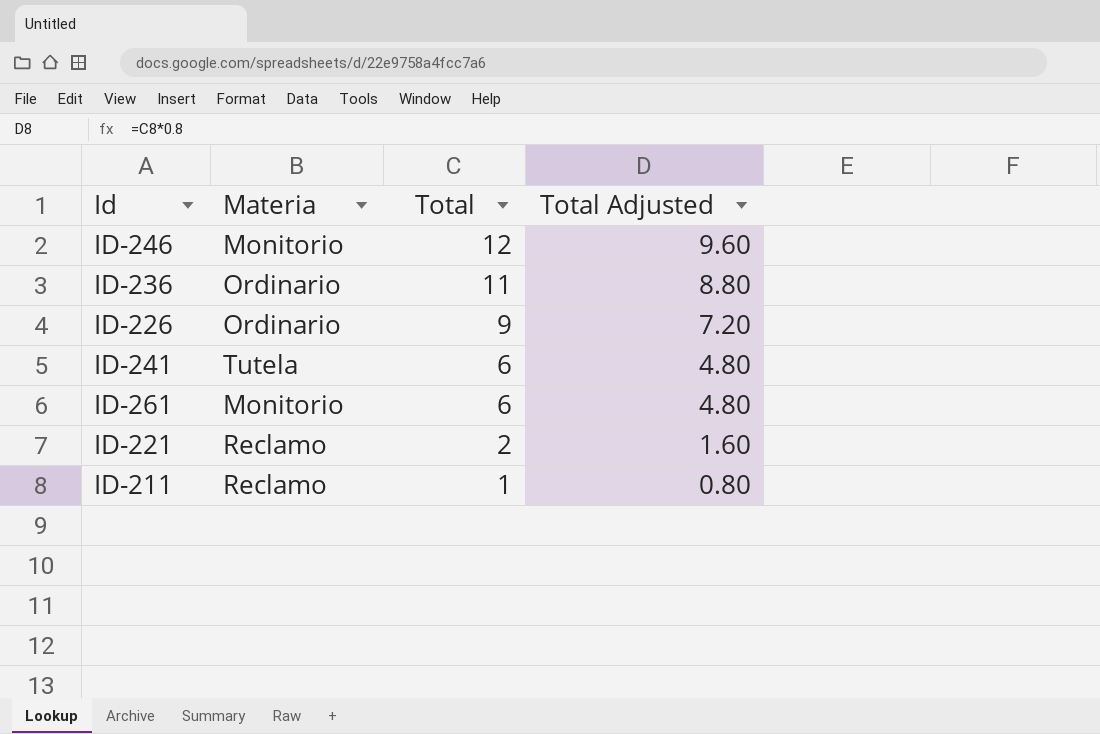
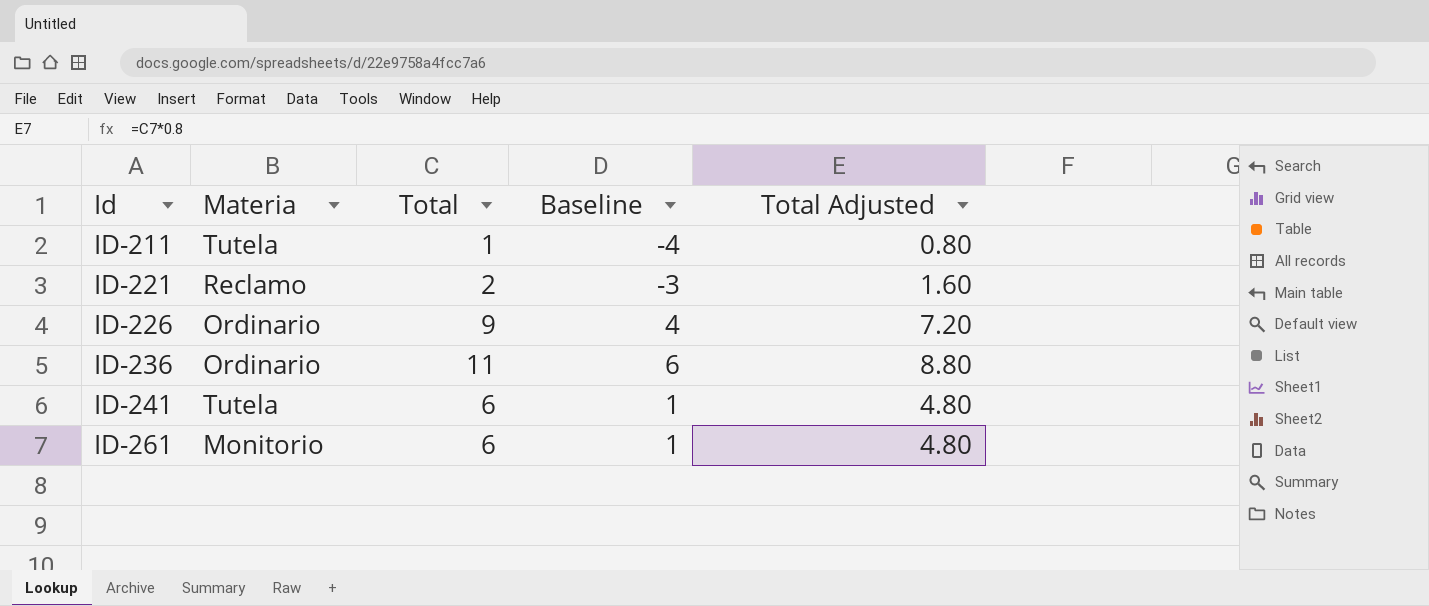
row order: Total descending -> Id ascending
column Baseline | formula: none -> [Total] - 5
row ID-246: Monitorio | 12 | 9.60 -> none
ID-211 | Materia: Reclamo -> Tutela

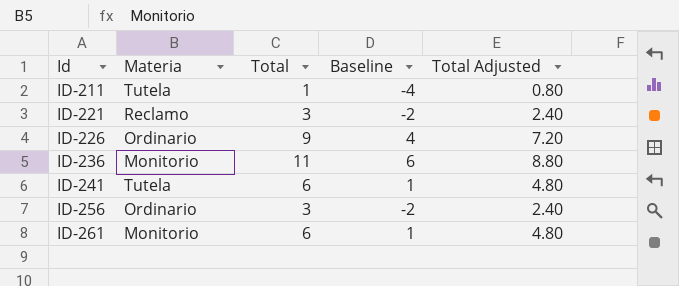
ID-221 | Total: 2 -> 3
ID-221 | Baseline: -3 -> -2
ID-221 | Total Adjusted: 1.60 -> 2.40
ID-236 | Materia: Ordinario -> Monitorio
row ID-256: none -> Ordinario | 3 | -2 | 2.40

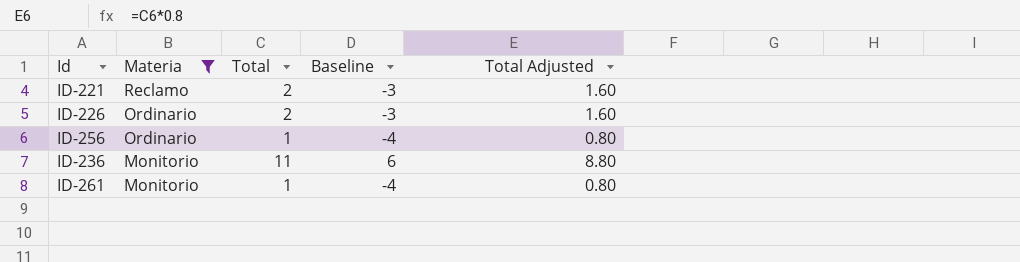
filter: none -> Materia != Tutela
row order: Id ascending -> Materia descending
ID-221 | Total: 3 -> 2
ID-221 | Baseline: -2 -> -3
ID-221 | Total Adjusted: 2.40 -> 1.60
ID-226 | Total: 9 -> 2
ID-226 | Baseline: 4 -> -3
ID-226 | Total Adjusted: 7.20 -> 1.60
ID-256 | Total: 3 -> 1
ID-256 | Baseline: -2 -> -4
ID-256 | Total Adjusted: 2.40 -> 0.80
ID-261 | Total: 6 -> 1
ID-261 | Baseline: 1 -> -4
ID-261 | Total Adjusted: 4.80 -> 0.80

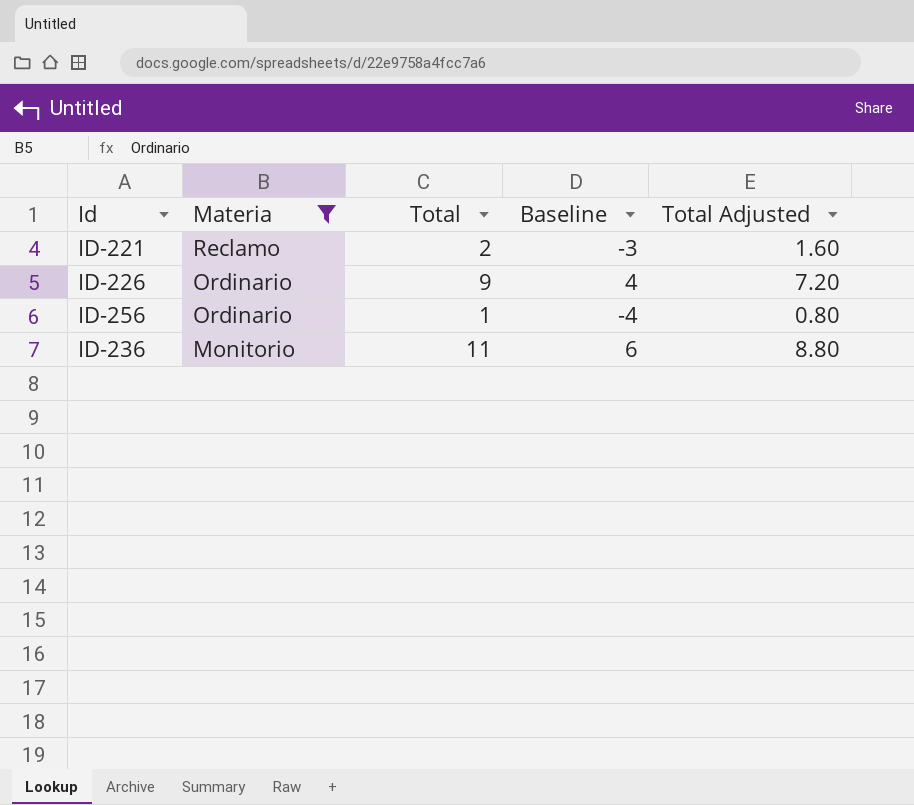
row ID-261: Monitorio | 1 | -4 | 0.80 -> none
ID-226 | Total: 2 -> 9
ID-226 | Baseline: -3 -> 4
ID-226 | Total Adjusted: 1.60 -> 7.20

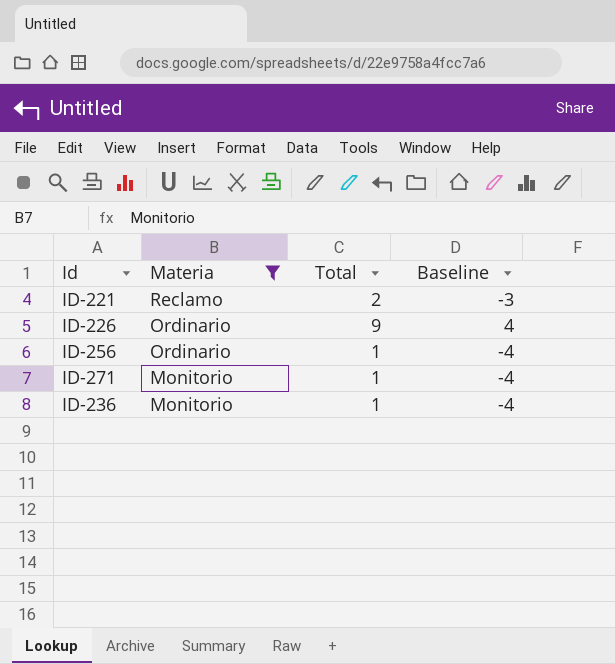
column Total Adjusted | formula: [Total] * 0.8 -> none
row ID-271: none -> Monitorio | 1 | -4
ID-236 | Total: 11 -> 1
ID-236 | Baseline: 6 -> -4

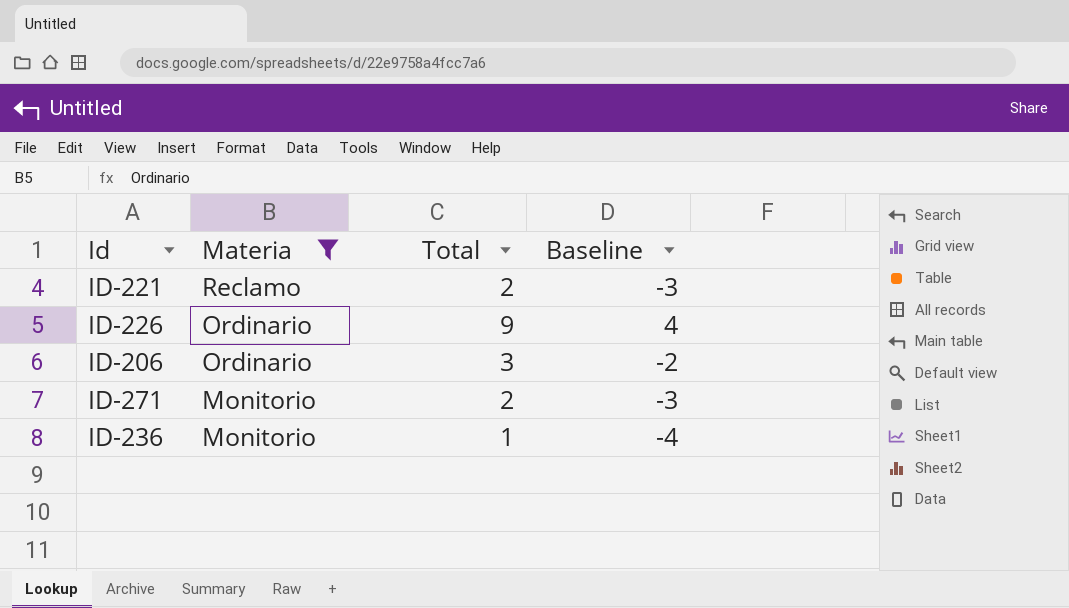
row ID-256: Ordinario | 1 | -4 -> none
row ID-206: none -> Ordinario | 3 | -2
ID-271 | Total: 1 -> 2
ID-271 | Baseline: -4 -> -3

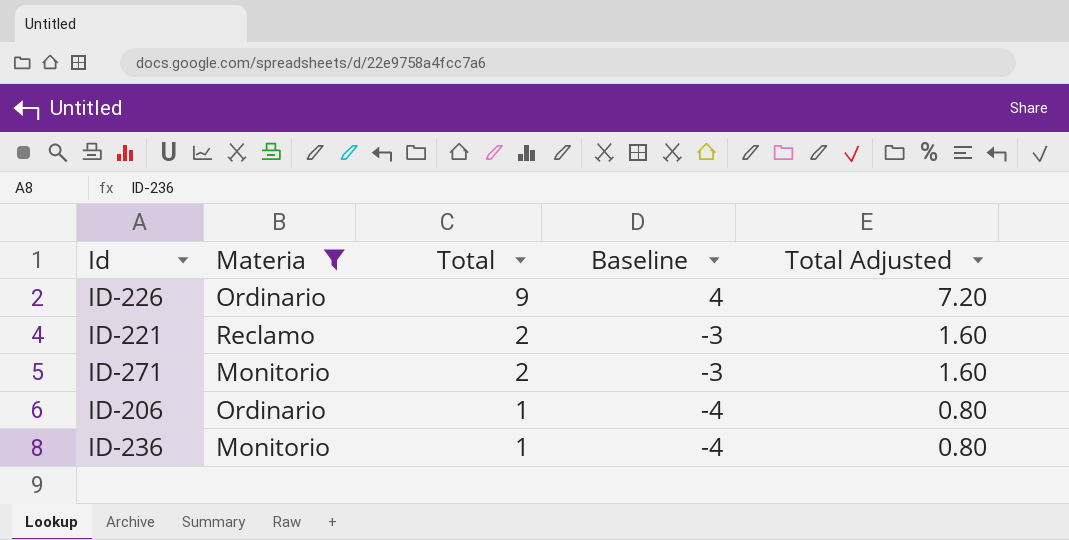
row order: Materia descending -> Total descending
column Total Adjusted | formula: none -> [Total] * 0.8
ID-206 | Total: 3 -> 1
ID-206 | Baseline: -2 -> -4

